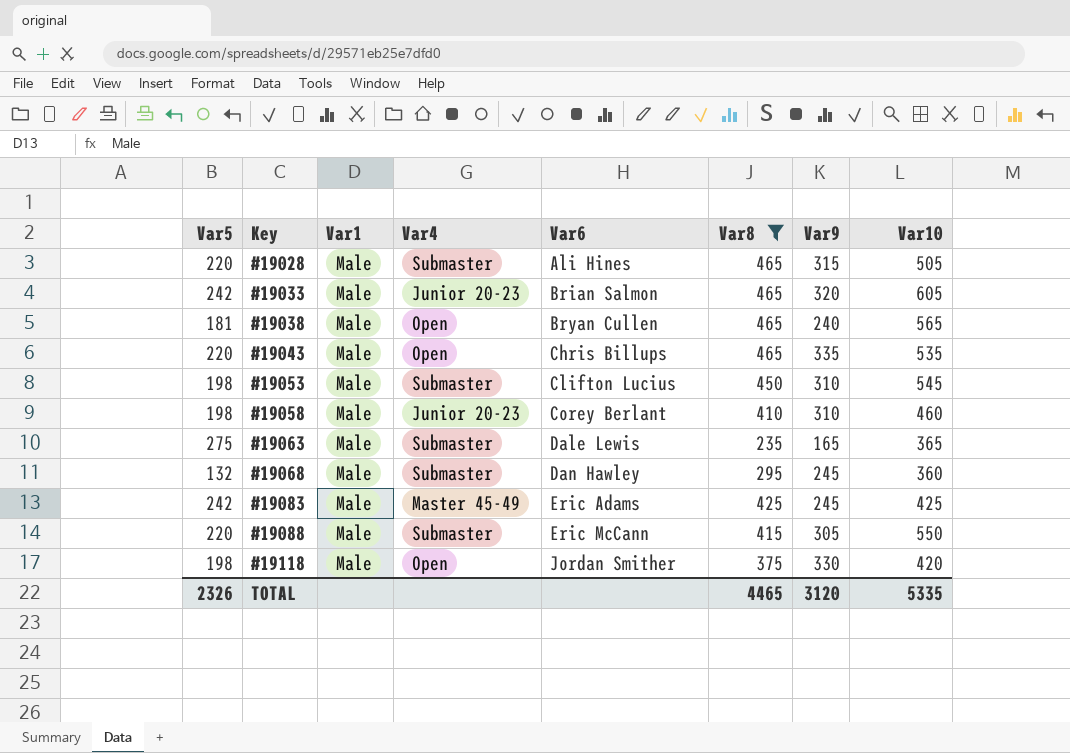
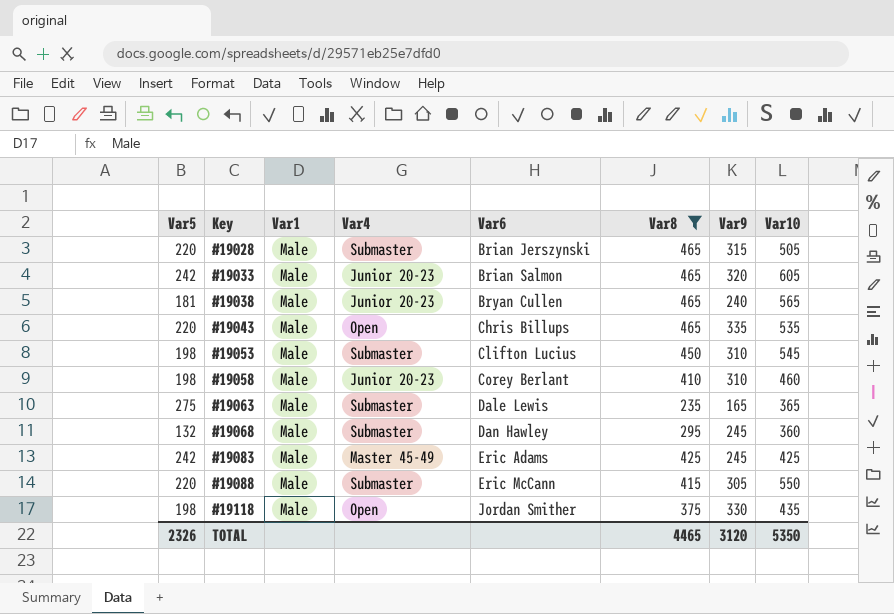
#19028 | Var6: Ali Hines -> Brian Jerszynski
#19038 | Var4: Open -> Junior 20-23
#19118 | Var10: 420 -> 435
TOTAL | Var10: 5335 -> 5350

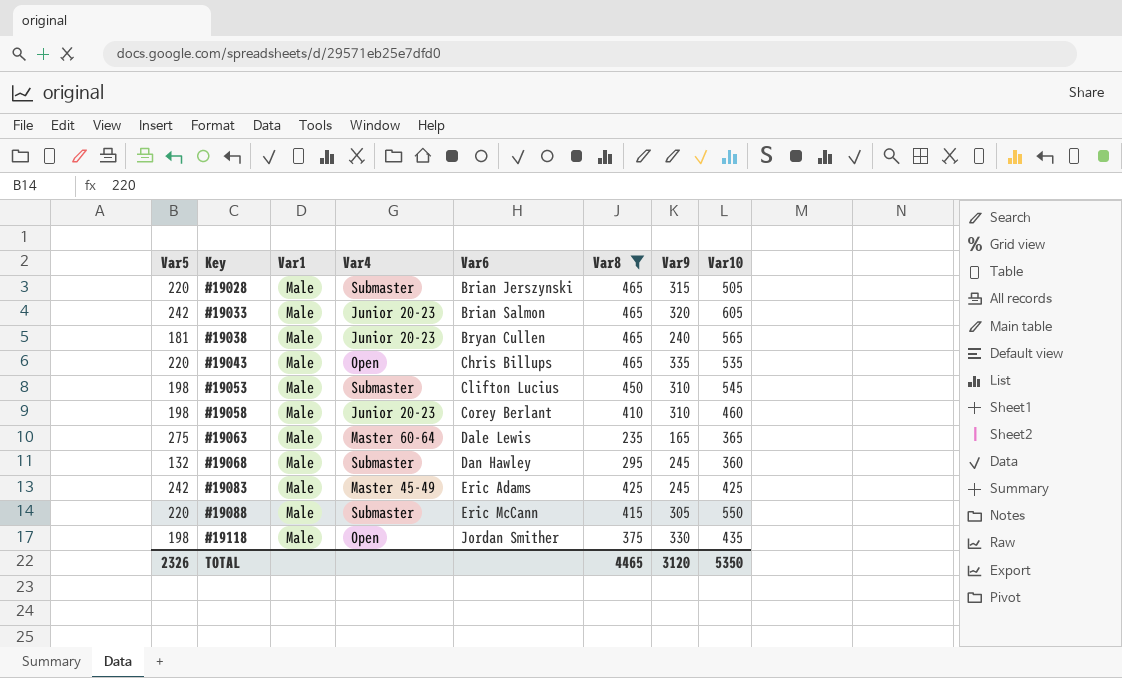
#19063 | Var4: Submaster -> Master 60-64

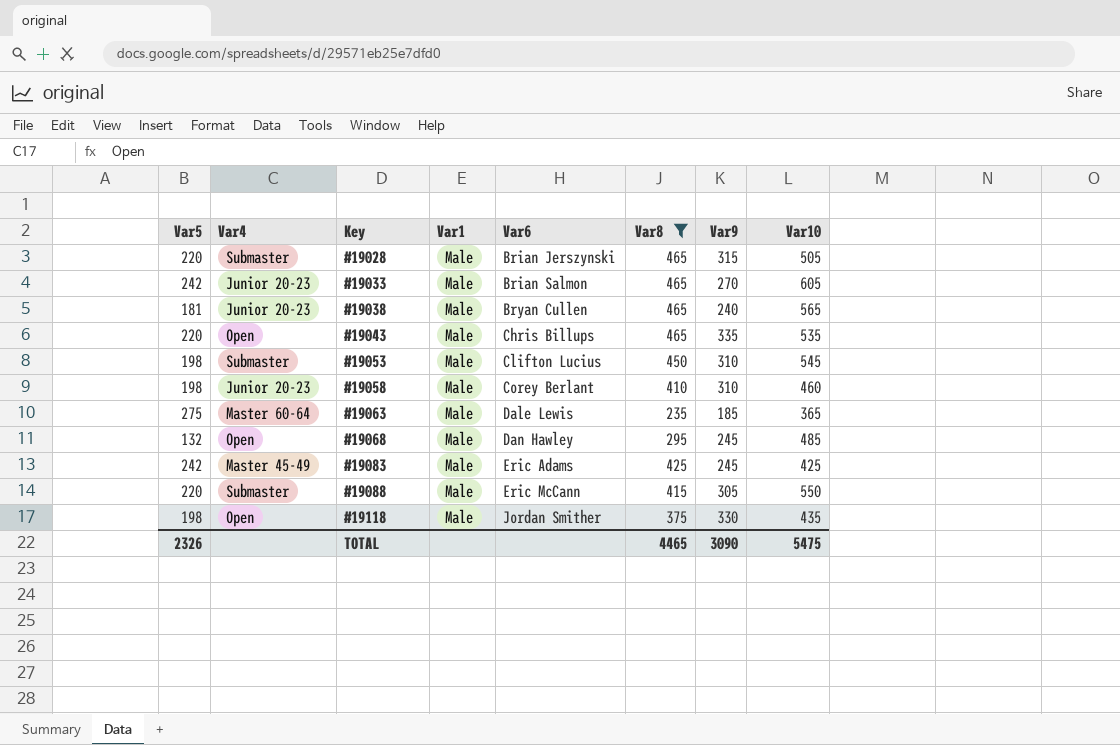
column Var4 | position: 4 -> 2
#19033 | Var9: 320 -> 270
#19063 | Var9: 165 -> 185
#19068 | Var4: Submaster -> Open
#19068 | Var10: 360 -> 485
TOTAL | Var9: 3120 -> 3090
TOTAL | Var10: 5350 -> 5475

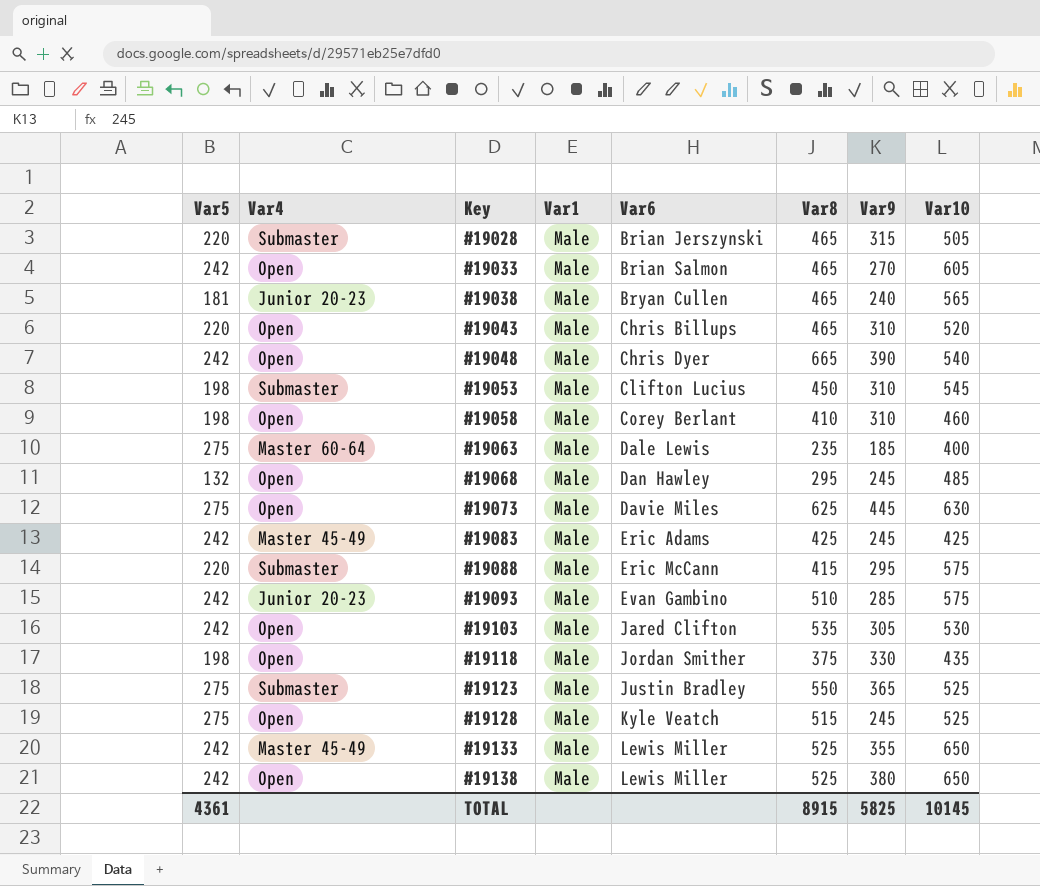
filter: Var8 <= 465 -> none
#19033 | Var4: Junior 20-23 -> Open
#19043 | Var9: 335 -> 310
#19043 | Var10: 535 -> 520
#19058 | Var4: Junior 20-23 -> Open
#19063 | Var10: 365 -> 400
#19088 | Var9: 305 -> 295
#19088 | Var10: 550 -> 575
TOTAL | Var5: 2326 -> 4361
TOTAL | Var8: 4465 -> 8915
TOTAL | Var9: 3090 -> 5825
TOTAL | Var10: 5475 -> 10145

